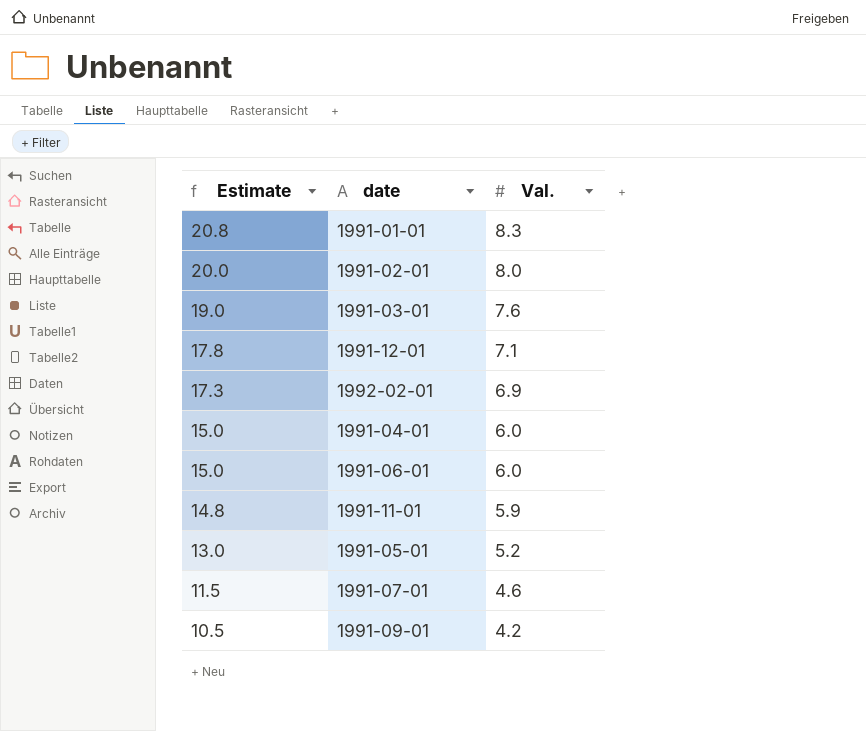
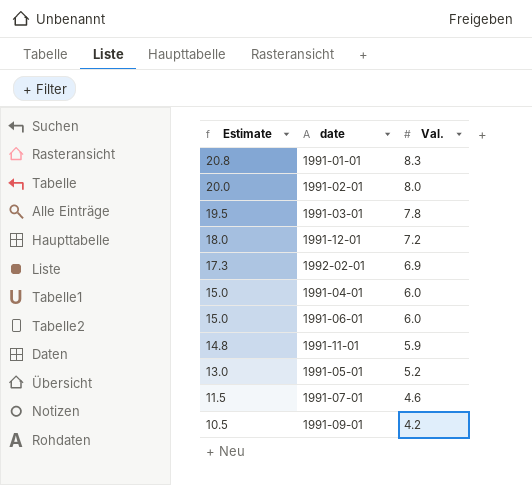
1991-03-01 | Estimate: 19.0 -> 19.5
1991-03-01 | Val.: 7.6 -> 7.8
1991-12-01 | Estimate: 17.8 -> 18.0
1991-12-01 | Val.: 7.1 -> 7.2

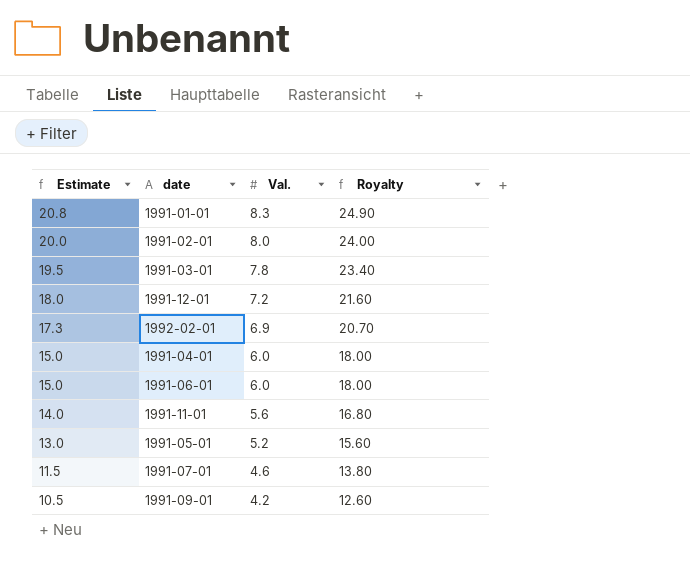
column Royalty | formula: none -> [Val.] * 3
1991-11-01 | Estimate: 14.8 -> 14.0
1991-11-01 | Val.: 5.9 -> 5.6

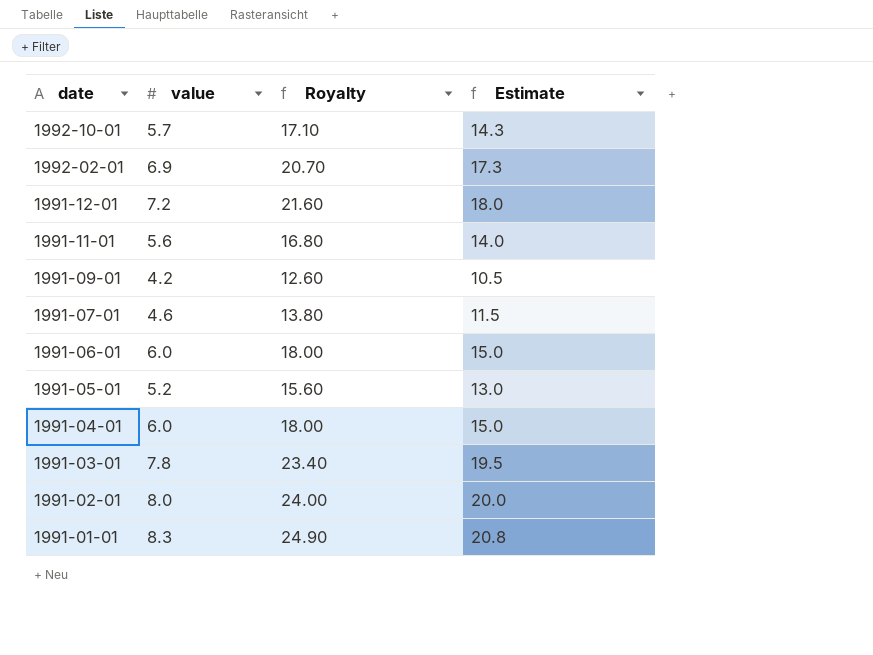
row order: Estimate descending -> date descending
column name: Val. -> value
column Estimate | position: 1 -> 4
row 1992-10-01: none -> 5.7 | 17.10 | 14.3

